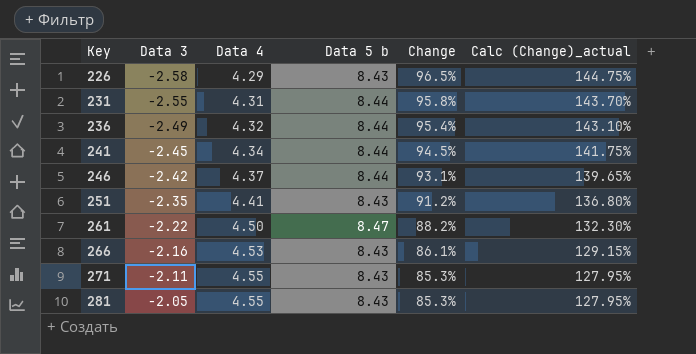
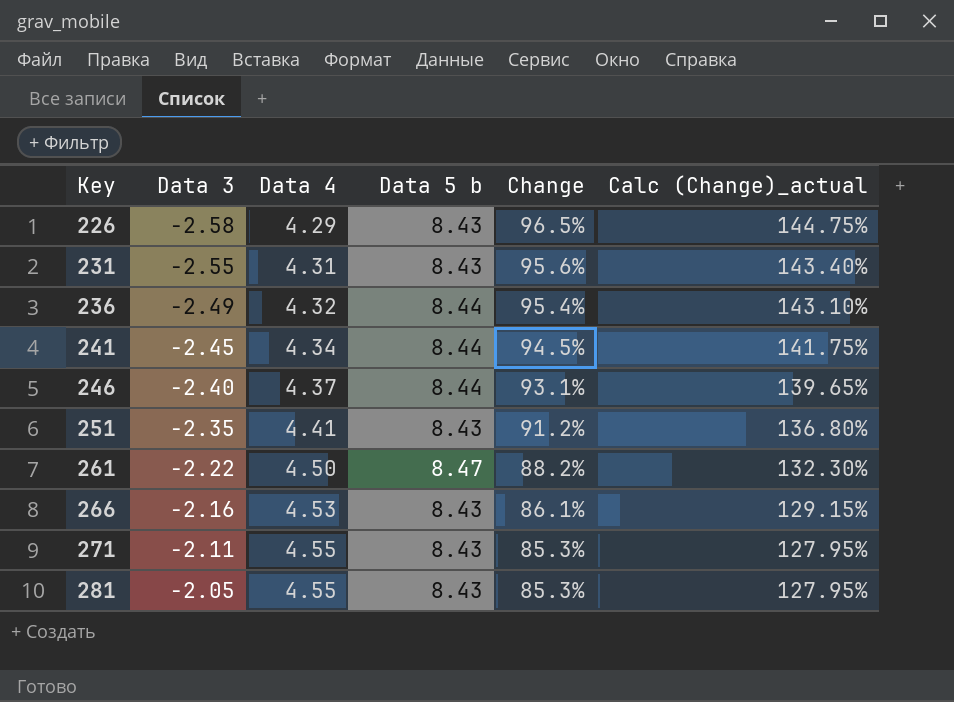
231 | Data 5 b: 8.44 -> 8.43
231 | Change: 95.8% -> 95.6%
231 | Calc (Change)_actual: 143.70% -> 143.40%
246 | Data 3: -2.42 -> -2.40

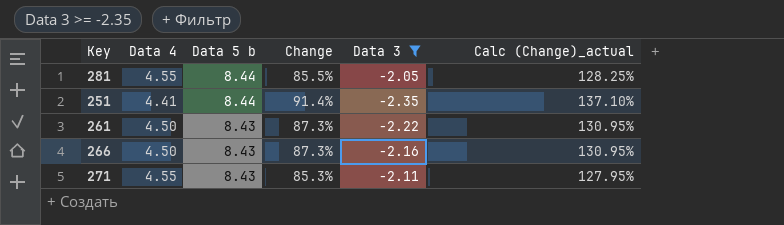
filter: none -> Data 3 >= -2.35
row order: Key ascending -> Data 5 b descending
column Data 3 | position: 2 -> 5
281 | Data 5 b: 8.43 -> 8.44
281 | Change: 85.3% -> 85.5%
281 | Calc (Change)_actual: 127.95% -> 128.25%
251 | Data 5 b: 8.43 -> 8.44
251 | Change: 91.2% -> 91.4%
251 | Calc (Change)_actual: 136.80% -> 137.10%
261 | Data 5 b: 8.47 -> 8.43
261 | Change: 88.2% -> 87.3%
261 | Calc (Change)_actual: 132.30% -> 130.95%
266 | Data 4: 4.53 -> 4.50
266 | Change: 86.1% -> 87.3%
266 | Calc (Change)_actual: 129.15% -> 130.95%

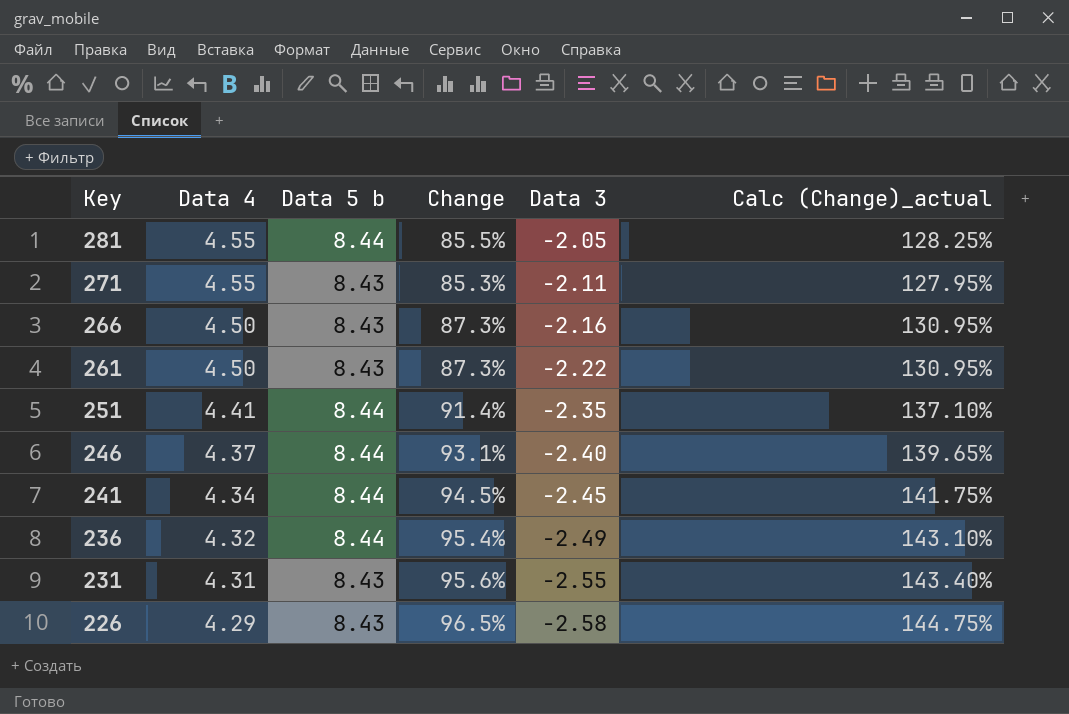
filter: Data 3 >= -2.35 -> none
row order: Data 5 b descending -> Key descending

